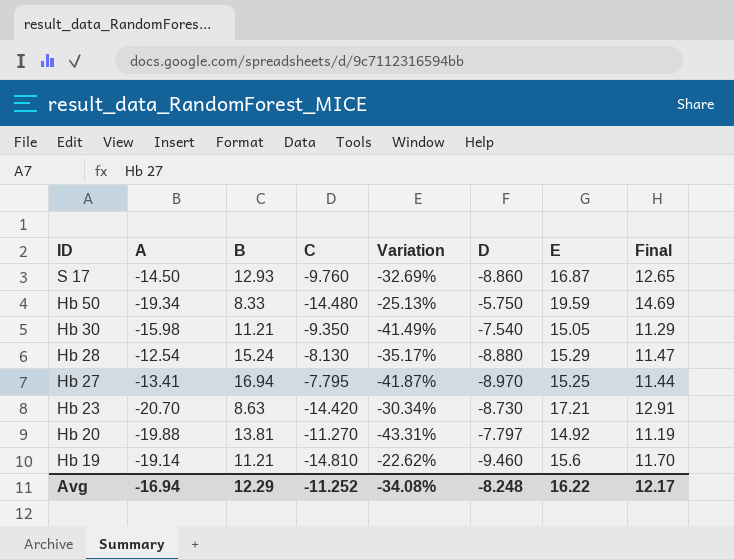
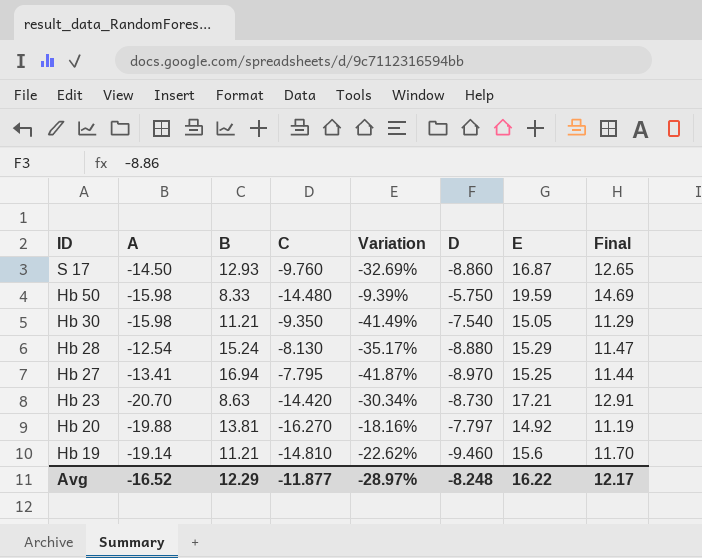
Hb 50 | A: -19.34 -> -15.98
Hb 50 | Variation: -25.13% -> -9.39%
Hb 20 | C: -11.270 -> -16.270
Hb 20 | Variation: -43.31% -> -18.16%
Avg | A: -16.94 -> -16.52
Avg | C: -11.252 -> -11.877
Avg | Variation: -34.08% -> -28.97%

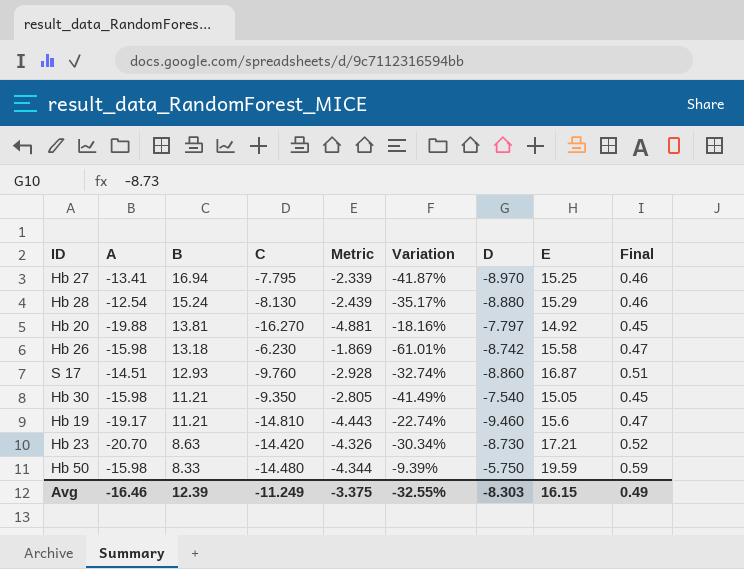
row order: ID descending -> B descending
column Metric | formula: none -> [C] * 0.3
column Final | formula: [E] * 0.75 -> [E] * 0.03
row Hb 26: none -> -15.98 | 13.18 | -6.230 | -1.869 | -61.01% | -8.742 | 15.58 | 0.47
S 17 | A: -14.50 -> -14.51
S 17 | Variation: -32.69% -> -32.74%
Hb 19 | A: -19.14 -> -19.17
Hb 19 | Variation: -22.62% -> -22.74%
Avg | A: -16.52 -> -16.46
Avg | B: 12.29 -> 12.39
Avg | C: -11.877 -> -11.249
Avg | Variation: -28.97% -> -32.55%
Avg | D: -8.248 -> -8.303
Avg | E: 16.22 -> 16.15
Avg | Final: 12.17 -> 0.49

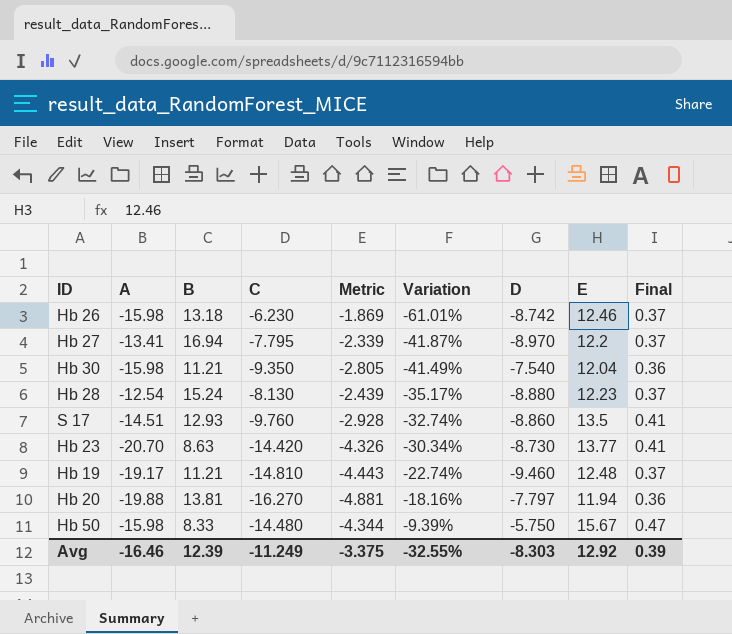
row order: B descending -> Variation ascending
Hb 26 | E: 15.58 -> 12.46
Hb 26 | Final: 0.47 -> 0.37
Hb 27 | E: 15.25 -> 12.2
Hb 27 | Final: 0.46 -> 0.37
Hb 30 | E: 15.05 -> 12.04
Hb 30 | Final: 0.45 -> 0.36
Hb 28 | E: 15.29 -> 12.23
Hb 28 | Final: 0.46 -> 0.37
S 17 | E: 16.87 -> 13.5
S 17 | Final: 0.51 -> 0.41
Hb 23 | E: 17.21 -> 13.77
Hb 23 | Final: 0.52 -> 0.41
Hb 19 | E: 15.6 -> 12.48
Hb 19 | Final: 0.47 -> 0.37
Hb 20 | E: 14.92 -> 11.94
Hb 20 | Final: 0.45 -> 0.36
Hb 50 | E: 19.59 -> 15.67
Hb 50 | Final: 0.59 -> 0.47
Avg | E: 16.15 -> 12.92
Avg | Final: 0.49 -> 0.39

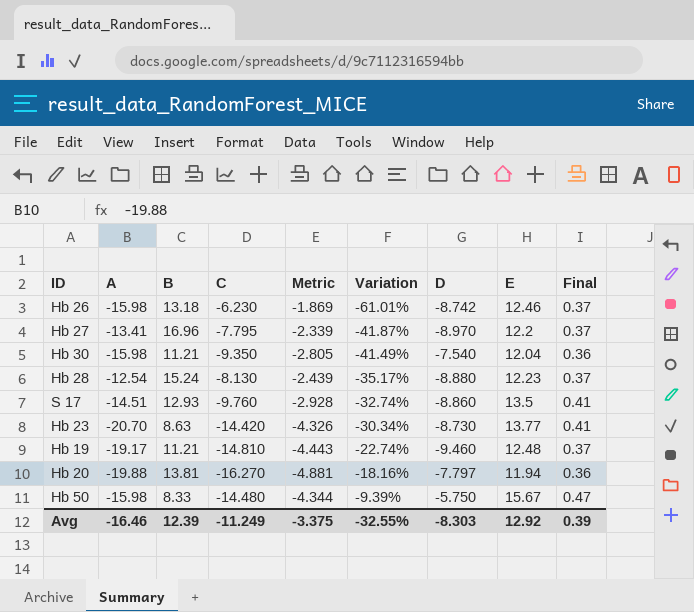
Hb 27 | B: 16.94 -> 16.96

